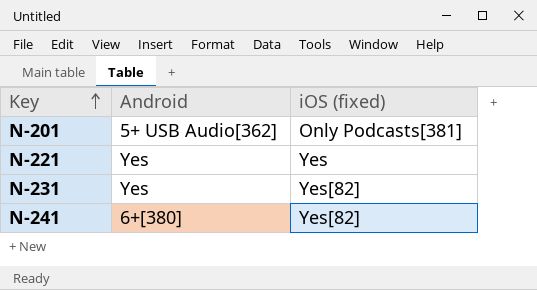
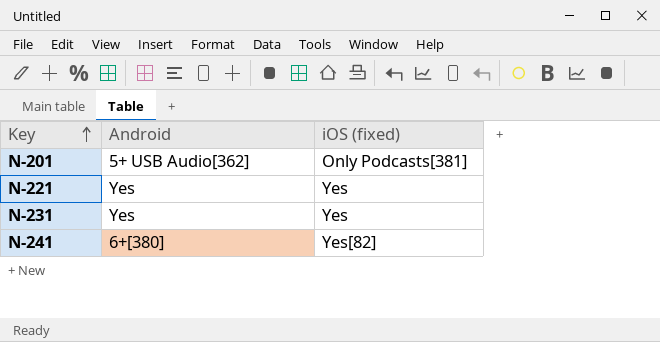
N-231 | iOS (fixed): Yes[82] -> Yes

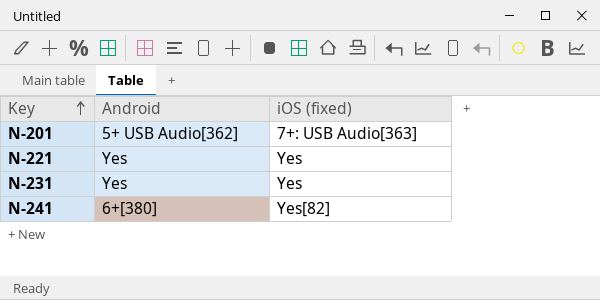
N-201 | iOS (fixed): Only Podcasts[381] -> 7+: USB Audio[363]

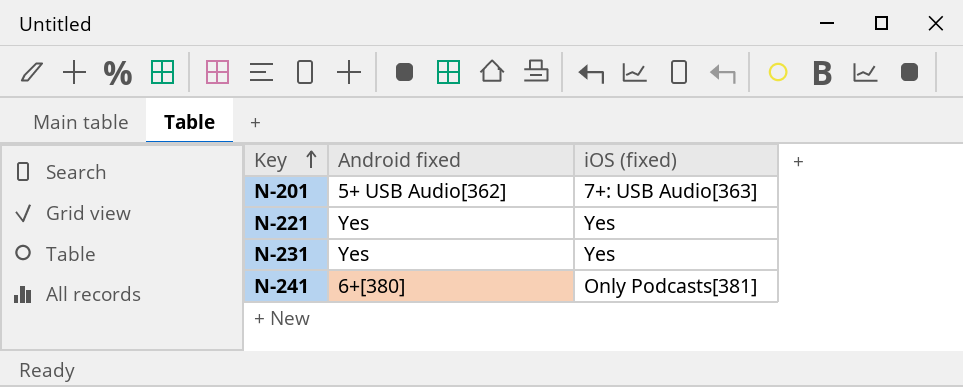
column name: Android -> Android fixed
N-241 | iOS (fixed): Yes[82] -> Only Podcasts[381]

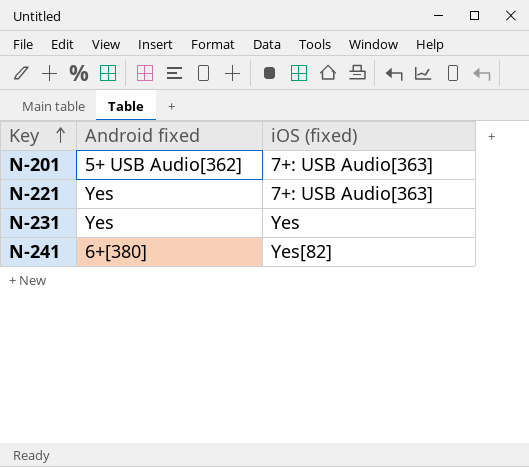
N-221 | iOS (fixed): Yes -> 7+: USB Audio[363]
N-241 | iOS (fixed): Only Podcasts[381] -> Yes[82]

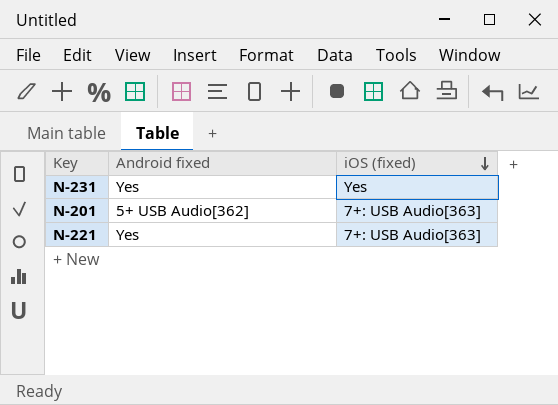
row order: Key ascending -> iOS (fixed) descending
row N-241: 6+[380] | Yes[82] -> none

